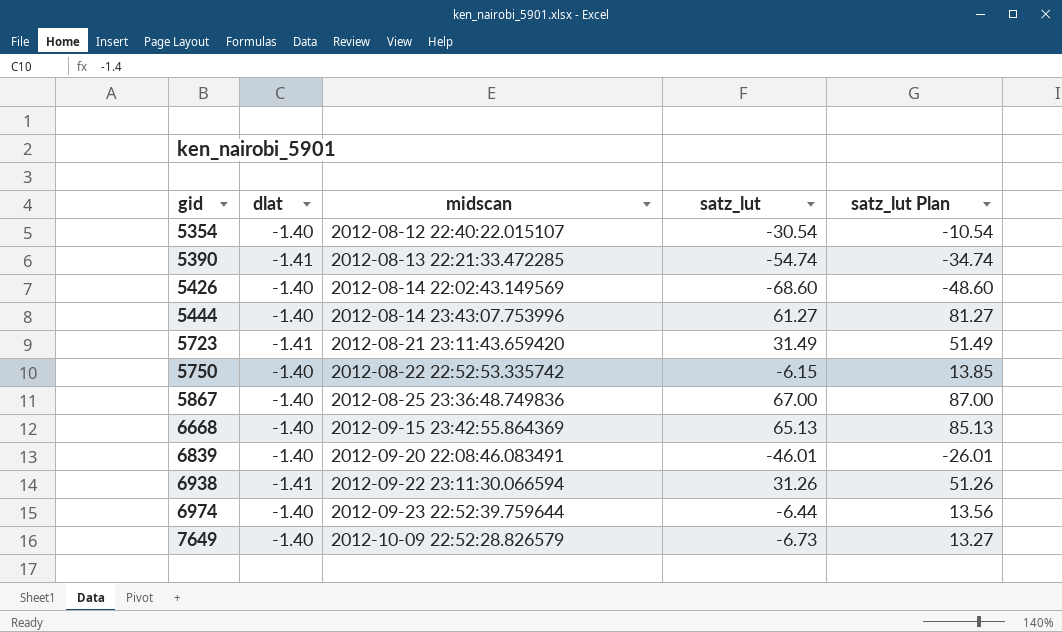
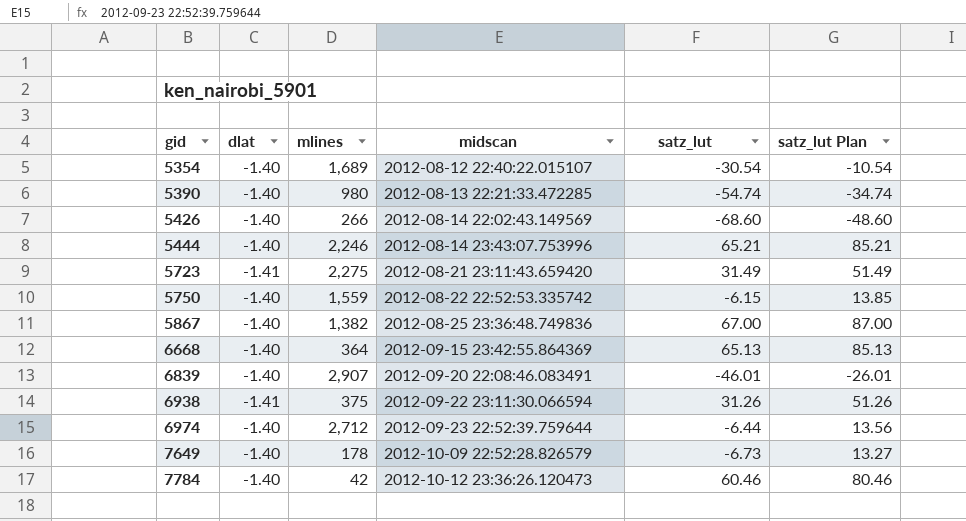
column mlines | position: none -> 3
5390 | dlat: -1.41 -> -1.40
5444 | satz_lut: 61.27 -> 65.21
5444 | satz_lut Plan: 81.27 -> 85.21
row 7784: none -> -1.40 | 42 | 2012-10-12 23:36:26.120473 | 60.46 | 80.46

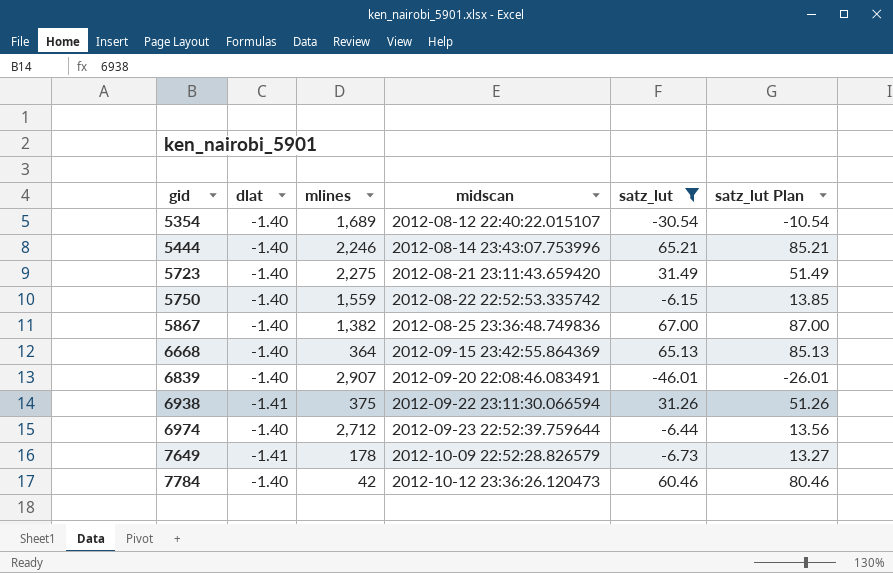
filter: none -> satz_lut >= -46.01
5723 | dlat: -1.41 -> -1.40
7649 | dlat: -1.40 -> -1.41

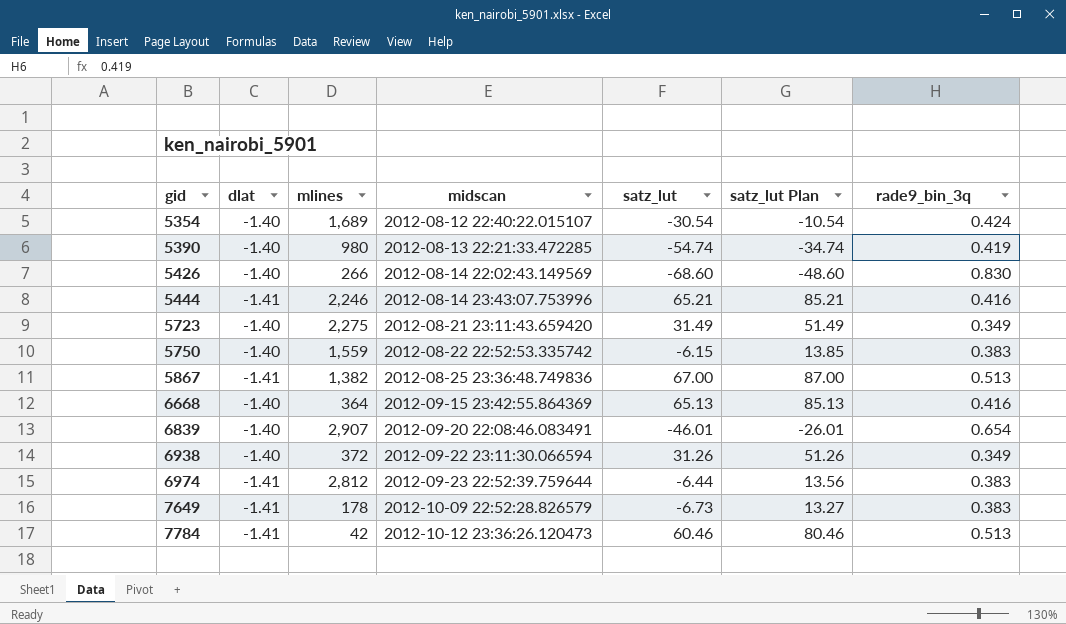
filter: satz_lut >= -46.01 -> none
column rade9_bin_3q | position: none -> 7
5444 | dlat: -1.40 -> -1.41
5867 | dlat: -1.40 -> -1.41
6938 | dlat: -1.41 -> -1.40
6938 | mlines: 375 -> 372
6974 | dlat: -1.40 -> -1.41
6974 | mlines: 2,712 -> 2,812
7784 | dlat: -1.40 -> -1.41

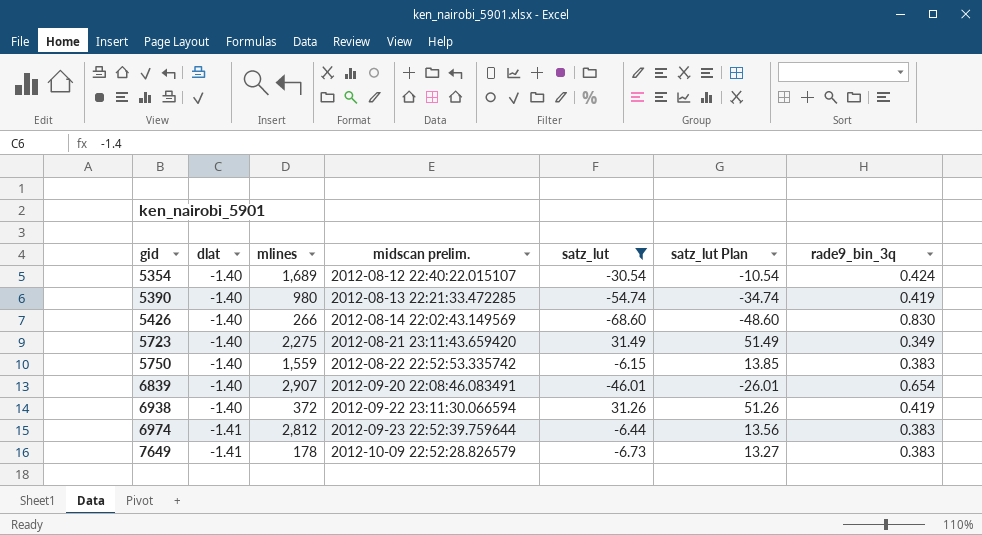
filter: none -> satz_lut <= 31.49
column name: midscan -> midscan prelim.
6938 | rade9_bin_3q: 0.349 -> 0.419

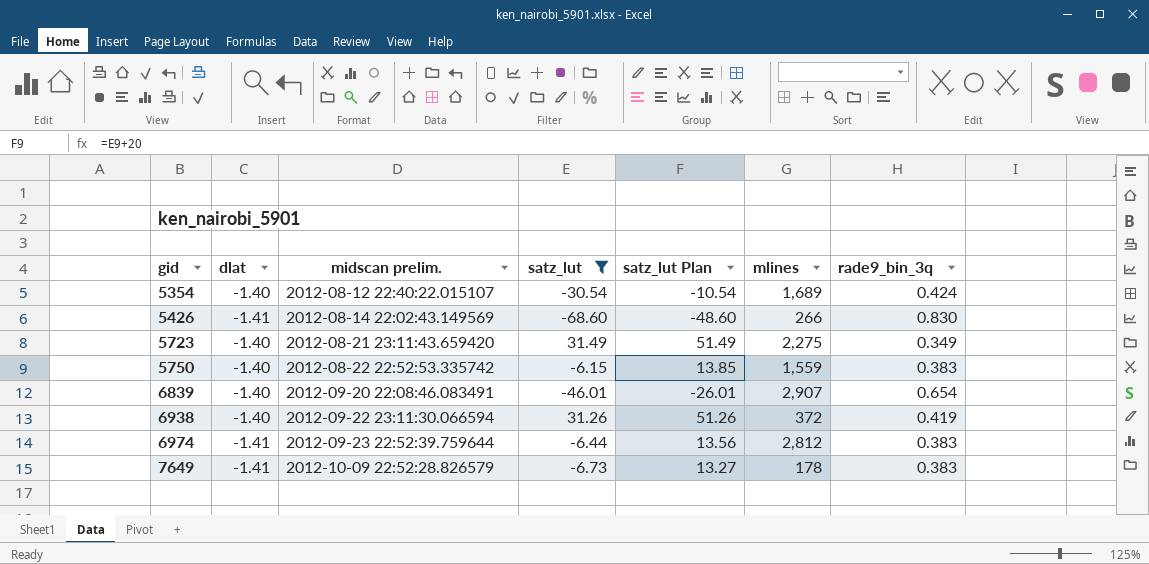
column mlines | position: 3 -> 6
row 5390: -1.40 | 980 | 2012-08-13 22:21:33.472285 | -54.74 | -34.74 | 0.419 -> none
5426 | dlat: -1.40 -> -1.41

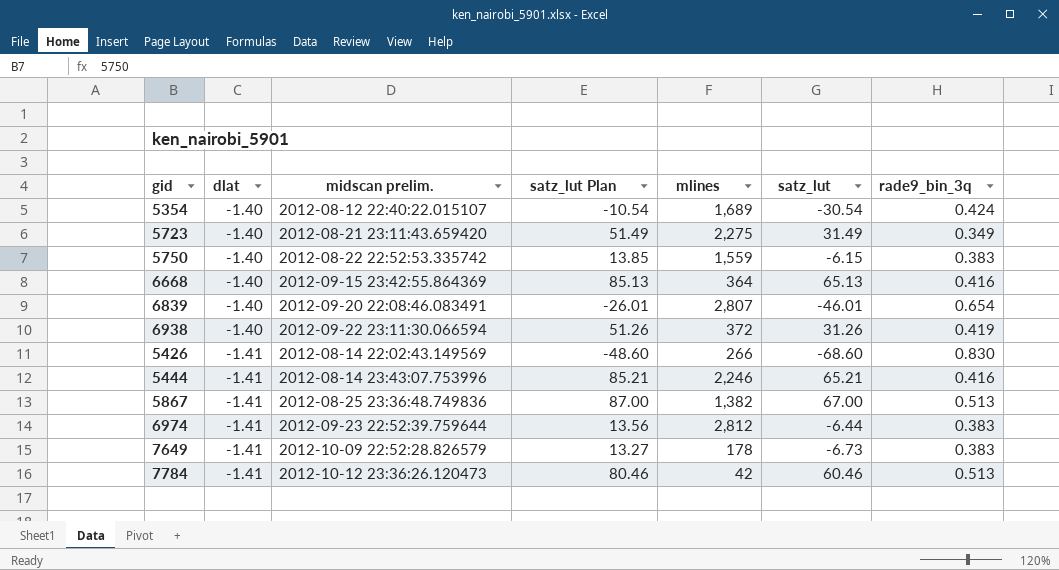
filter: satz_lut <= 31.49 -> none
row order: gid ascending -> dlat descending
column satz_lut | position: 4 -> 6
6839 | mlines: 2,907 -> 2,807

